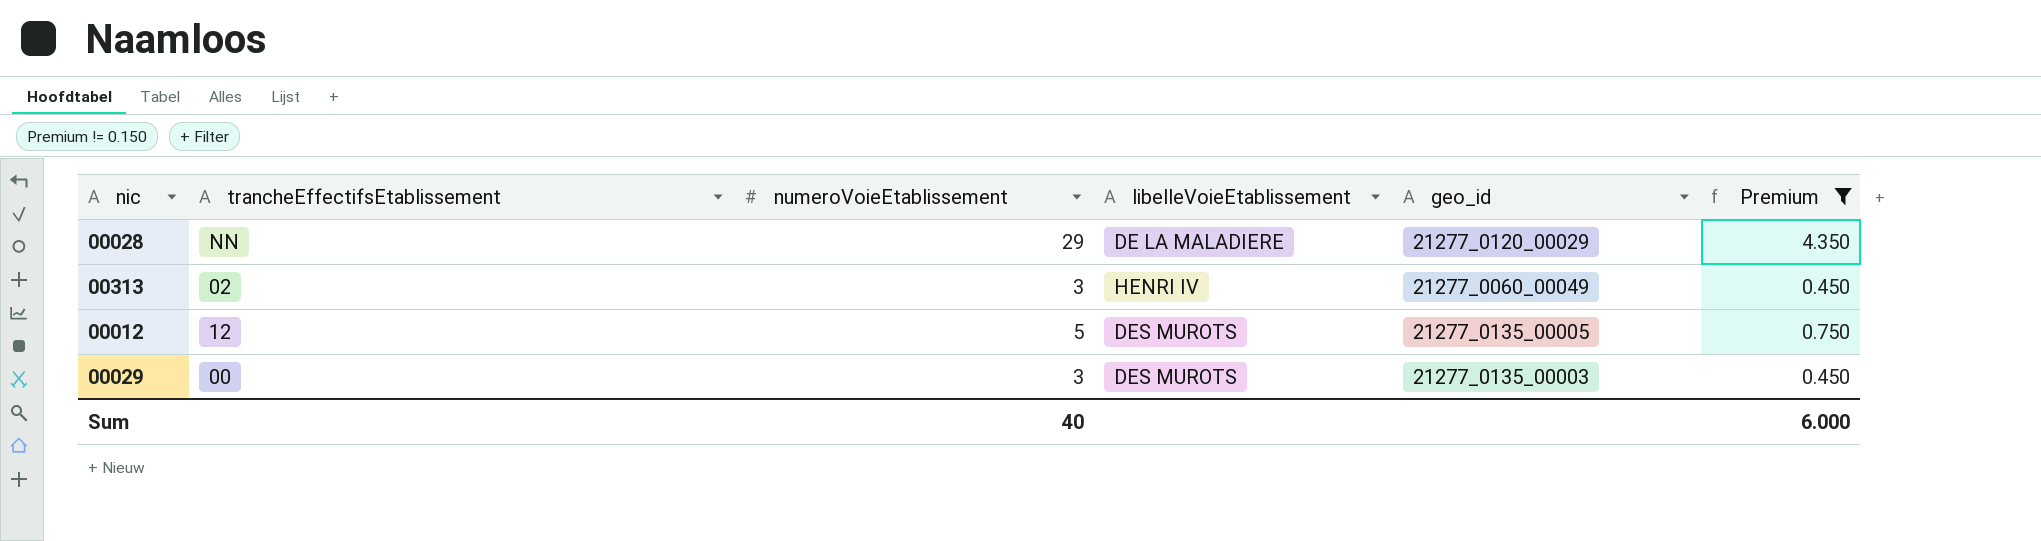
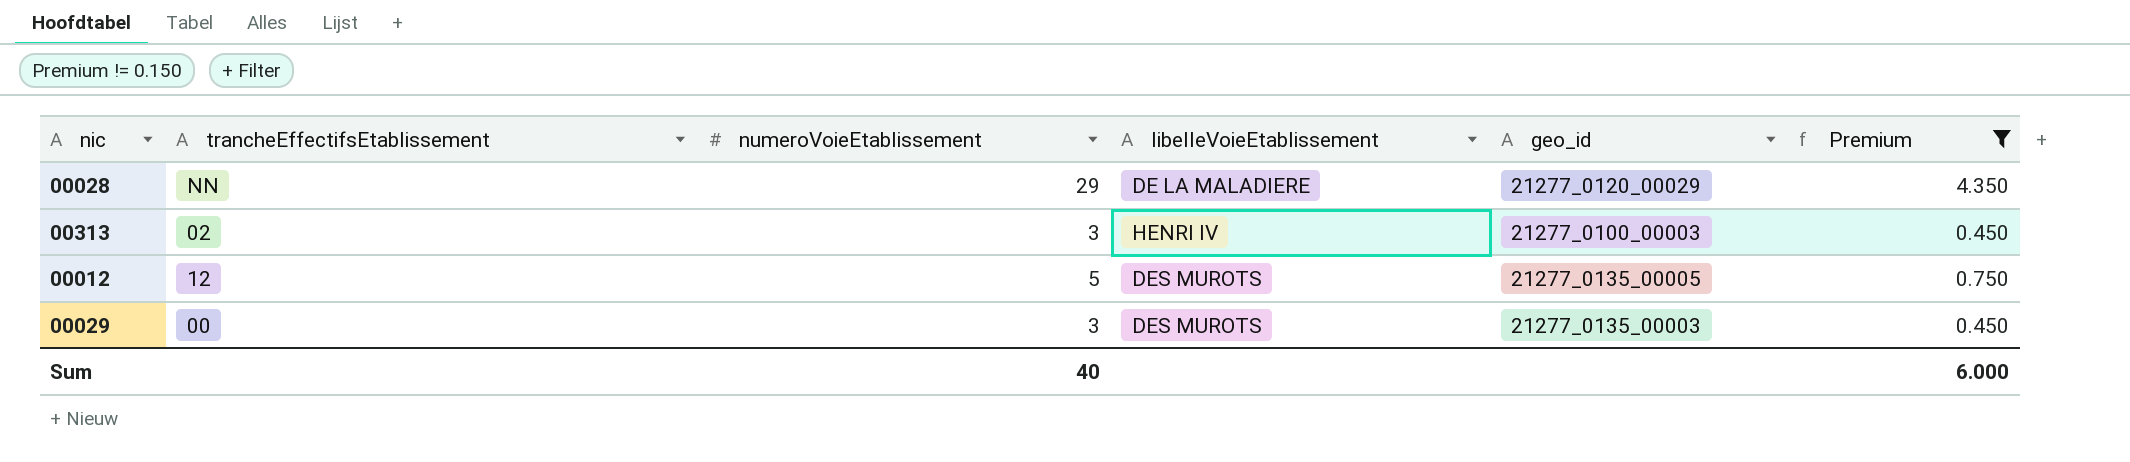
00313 | geo_id: 21277_0060_00049 -> 21277_0100_00003

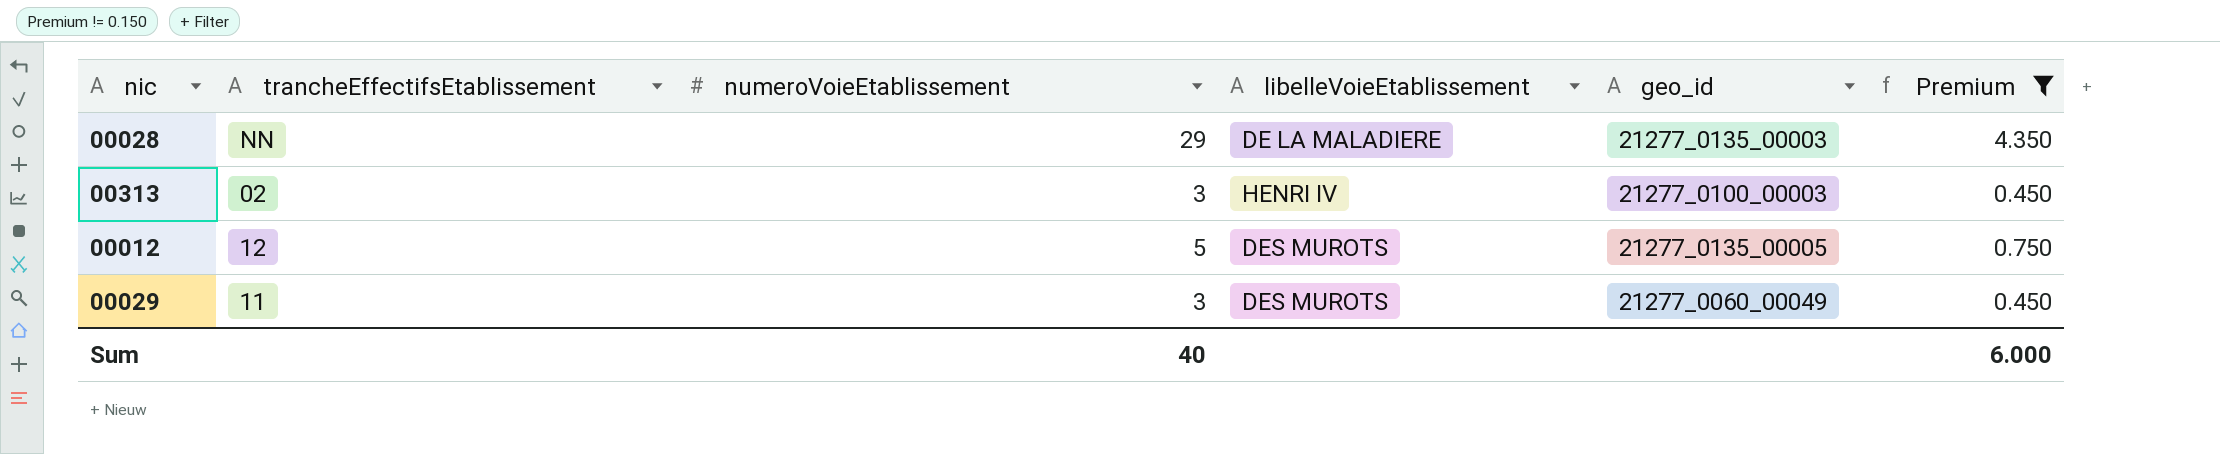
00028 | geo_id: 21277_0120_00029 -> 21277_0135_00003
00029 | trancheEffectifsEtablissement: 00 -> 11
00029 | geo_id: 21277_0135_00003 -> 21277_0060_00049

